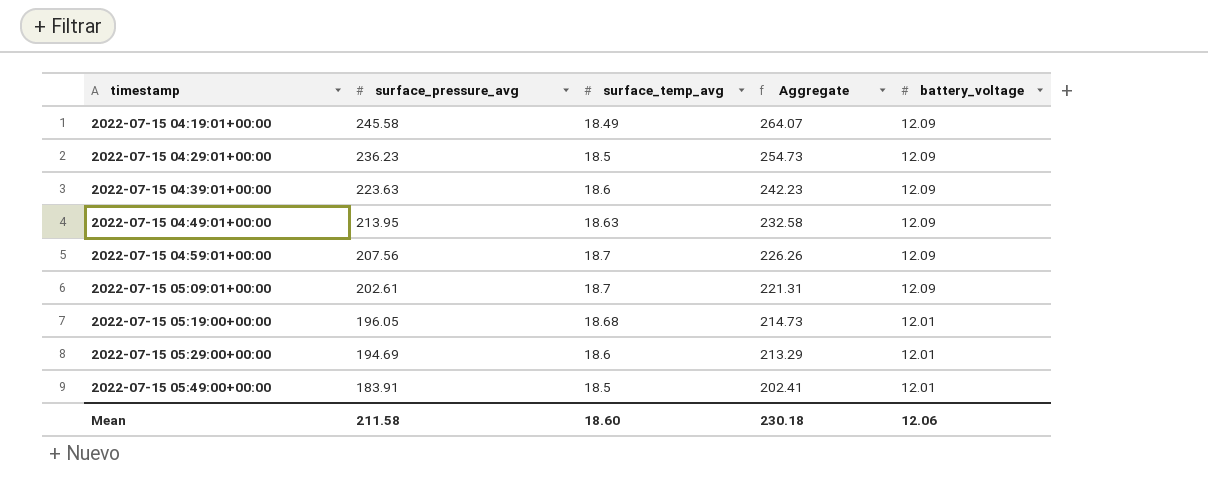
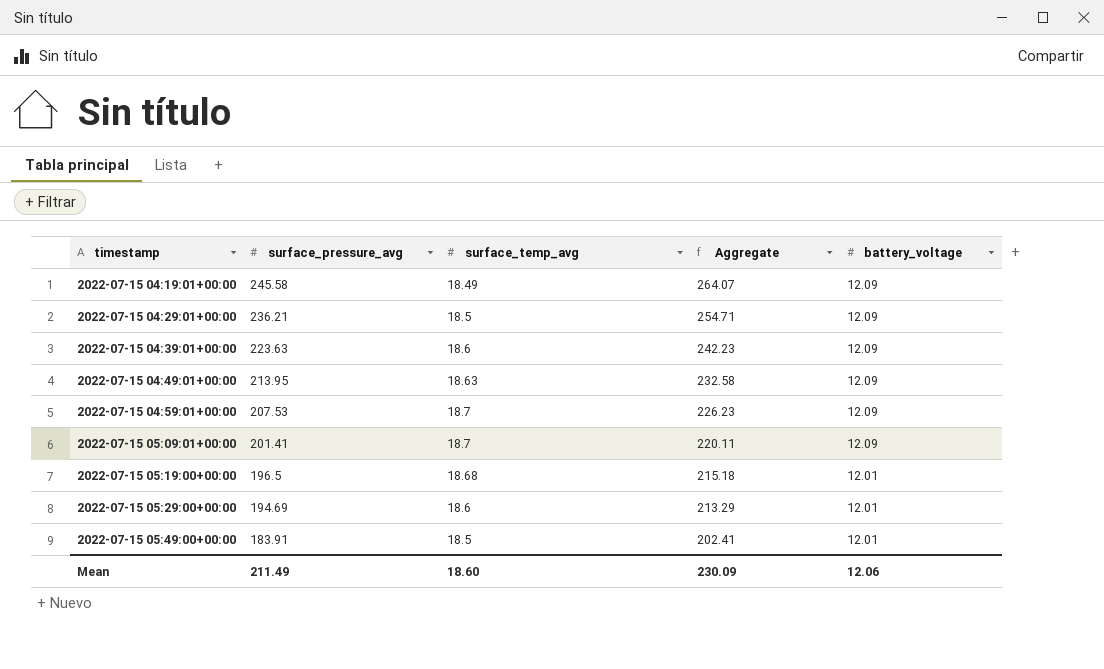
2022-07-15 04:29:01+00:00 | surface_pressure_avg: 236.23 -> 236.21
2022-07-15 04:29:01+00:00 | Aggregate: 254.73 -> 254.71
2022-07-15 04:59:01+00:00 | surface_pressure_avg: 207.56 -> 207.53
2022-07-15 04:59:01+00:00 | Aggregate: 226.26 -> 226.23
2022-07-15 05:09:01+00:00 | surface_pressure_avg: 202.61 -> 201.41
2022-07-15 05:09:01+00:00 | Aggregate: 221.31 -> 220.11
2022-07-15 05:19:00+00:00 | surface_pressure_avg: 196.05 -> 196.5
2022-07-15 05:19:00+00:00 | Aggregate: 214.73 -> 215.18
Mean | surface_pressure_avg: 211.58 -> 211.49
Mean | Aggregate: 230.18 -> 230.09

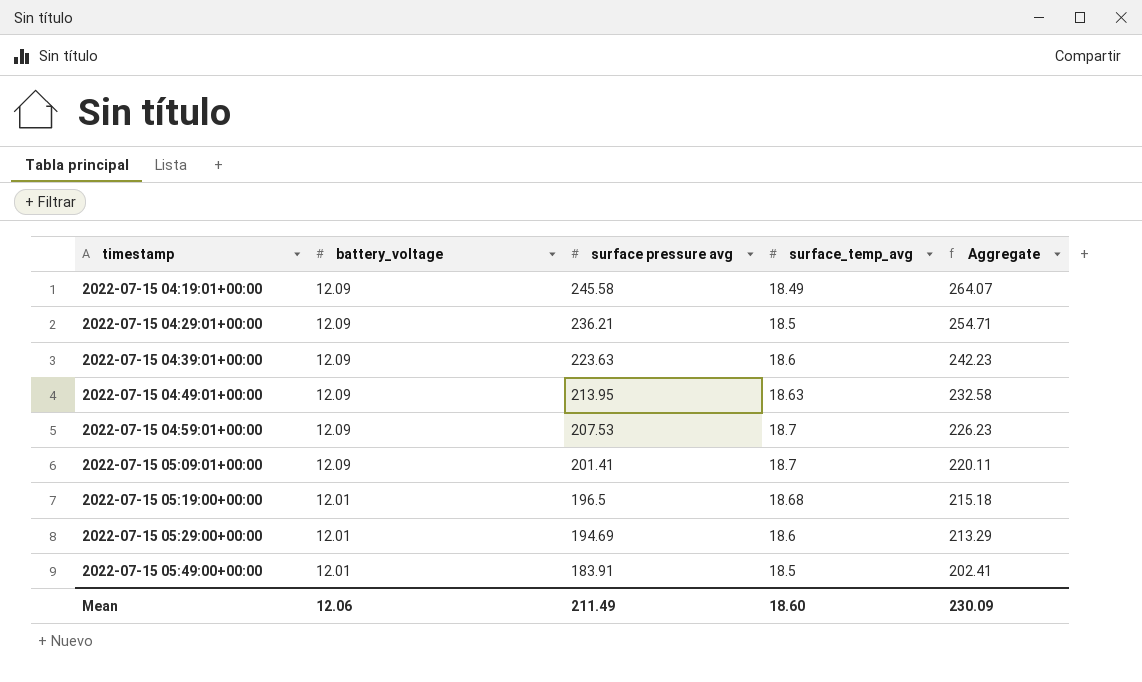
column battery_voltage | position: 5 -> 2
column name: surface_pressure_avg -> surface pressure avg

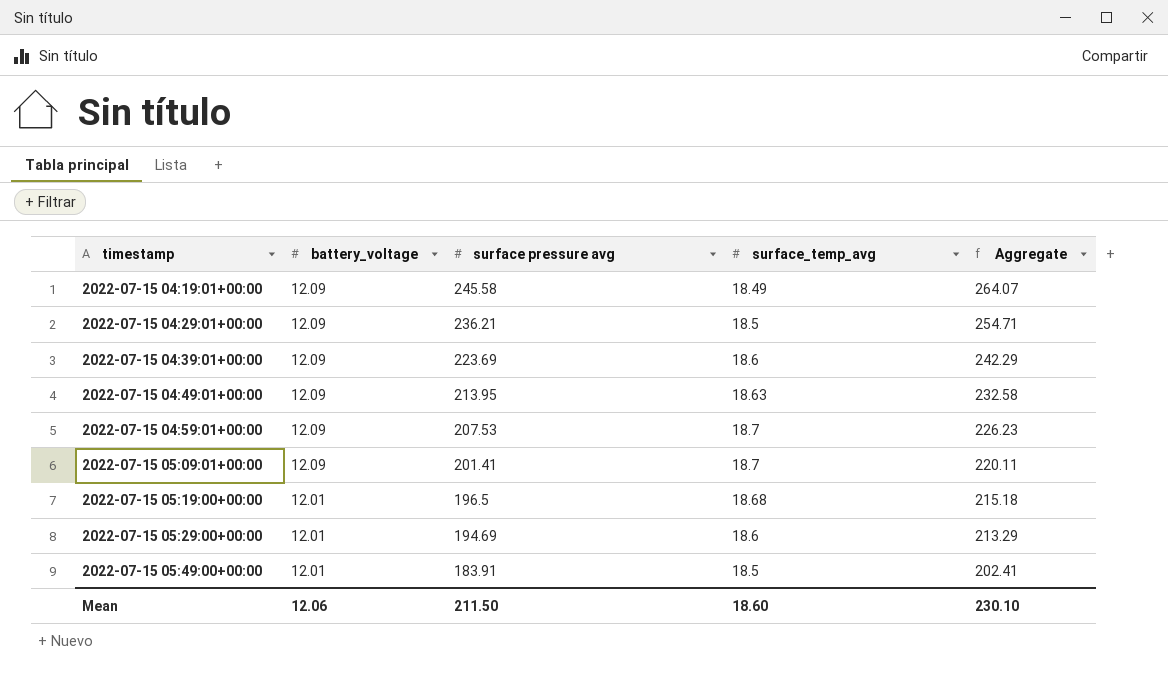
2022-07-15 04:39:01+00:00 | surface pressure avg: 223.63 -> 223.69
2022-07-15 04:39:01+00:00 | Aggregate: 242.23 -> 242.29
Mean | surface pressure avg: 211.49 -> 211.50
Mean | Aggregate: 230.09 -> 230.10

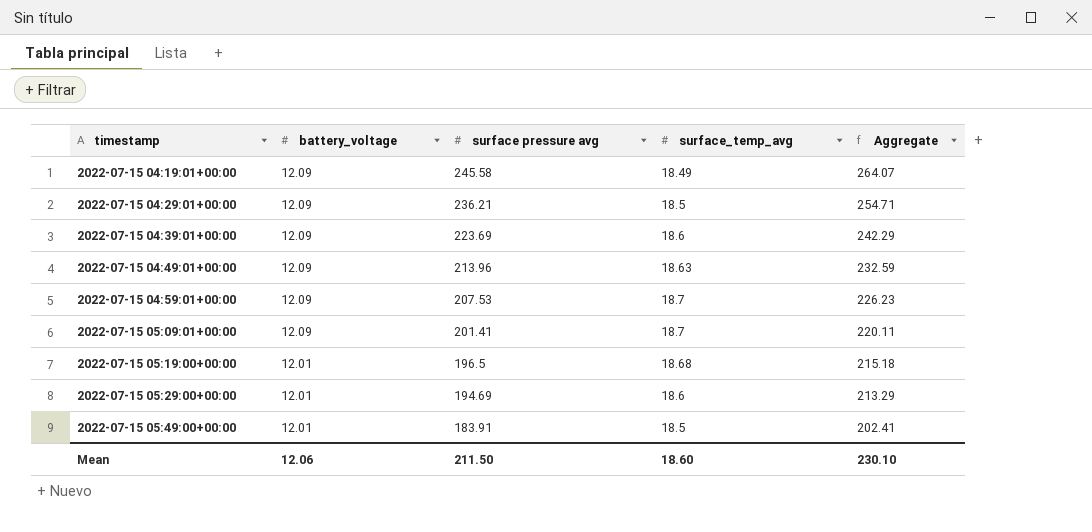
2022-07-15 04:49:01+00:00 | surface pressure avg: 213.95 -> 213.96
2022-07-15 04:49:01+00:00 | Aggregate: 232.58 -> 232.59

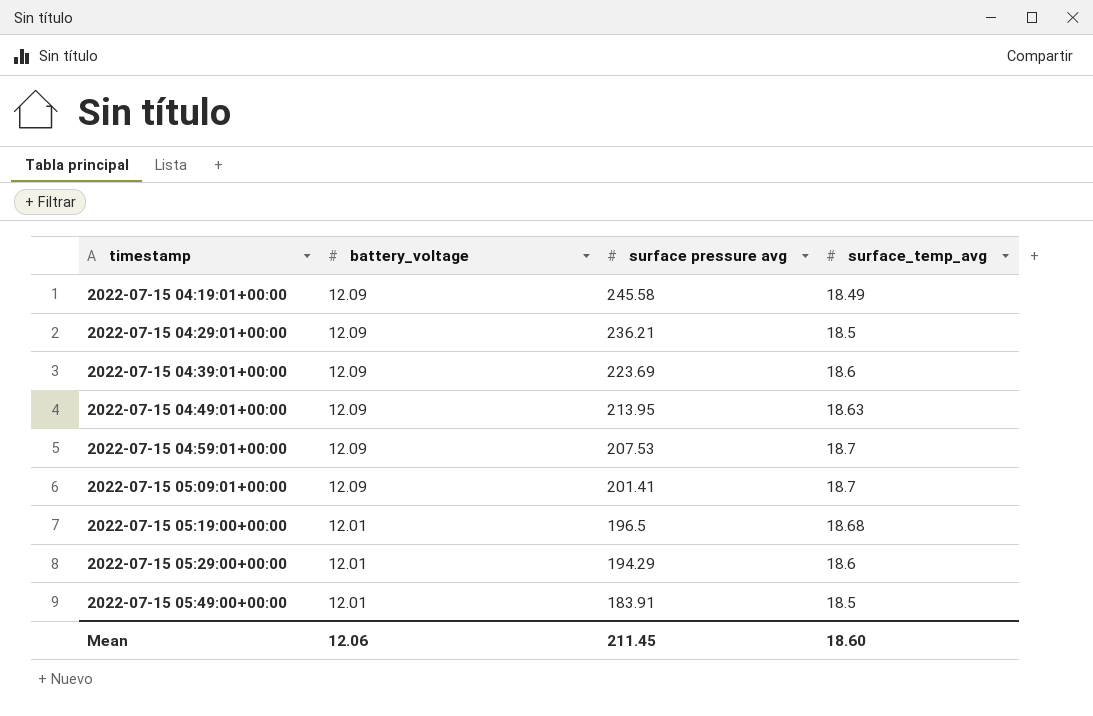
column Aggregate | formula: [surface pressure avg] + [surface_temp_avg] -> none
2022-07-15 04:49:01+00:00 | surface pressure avg: 213.96 -> 213.95
2022-07-15 05:29:00+00:00 | surface pressure avg: 194.69 -> 194.29
Mean | surface pressure avg: 211.50 -> 211.45

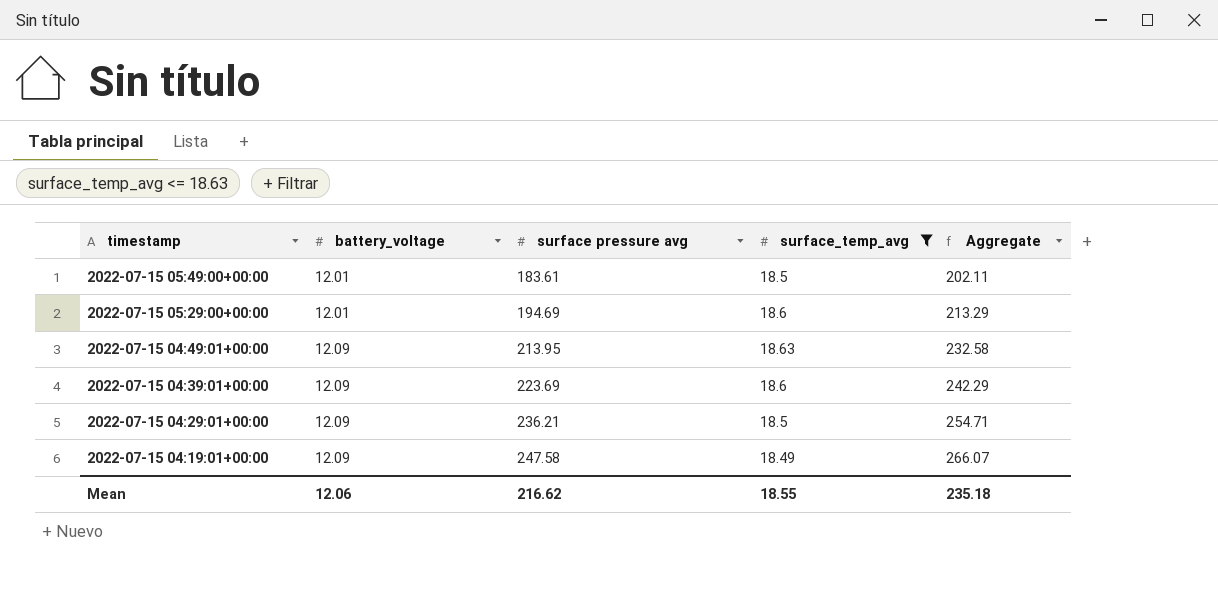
filter: none -> surface_temp_avg <= 18.63
row order: timestamp ascending -> timestamp descending
column Aggregate | formula: none -> [surface pressure avg] + [surface_temp_avg]
2022-07-15 05:49:00+00:00 | surface pressure avg: 183.91 -> 183.61
2022-07-15 05:29:00+00:00 | surface pressure avg: 194.29 -> 194.69
2022-07-15 04:19:01+00:00 | surface pressure avg: 245.58 -> 247.58
Mean | surface pressure avg: 211.45 -> 216.62
Mean | surface_temp_avg: 18.60 -> 18.55

